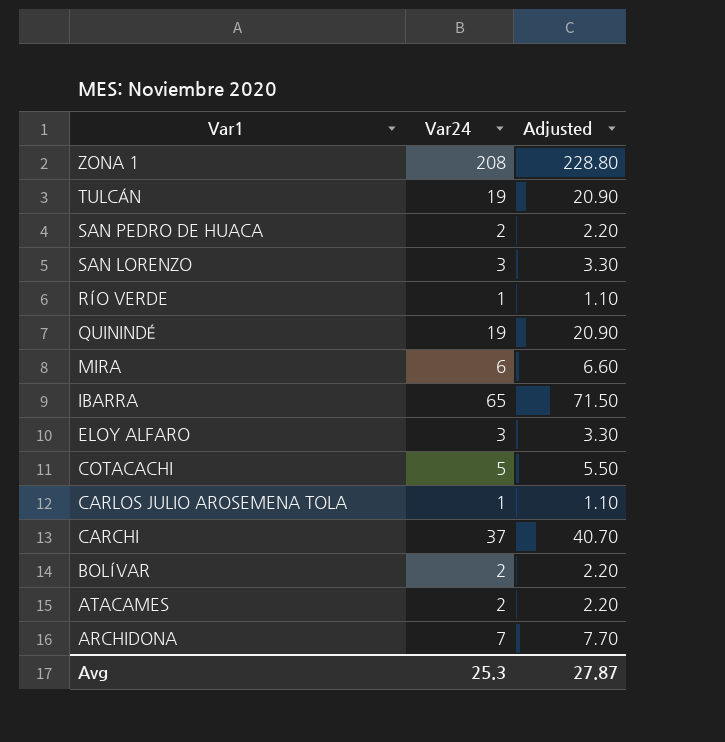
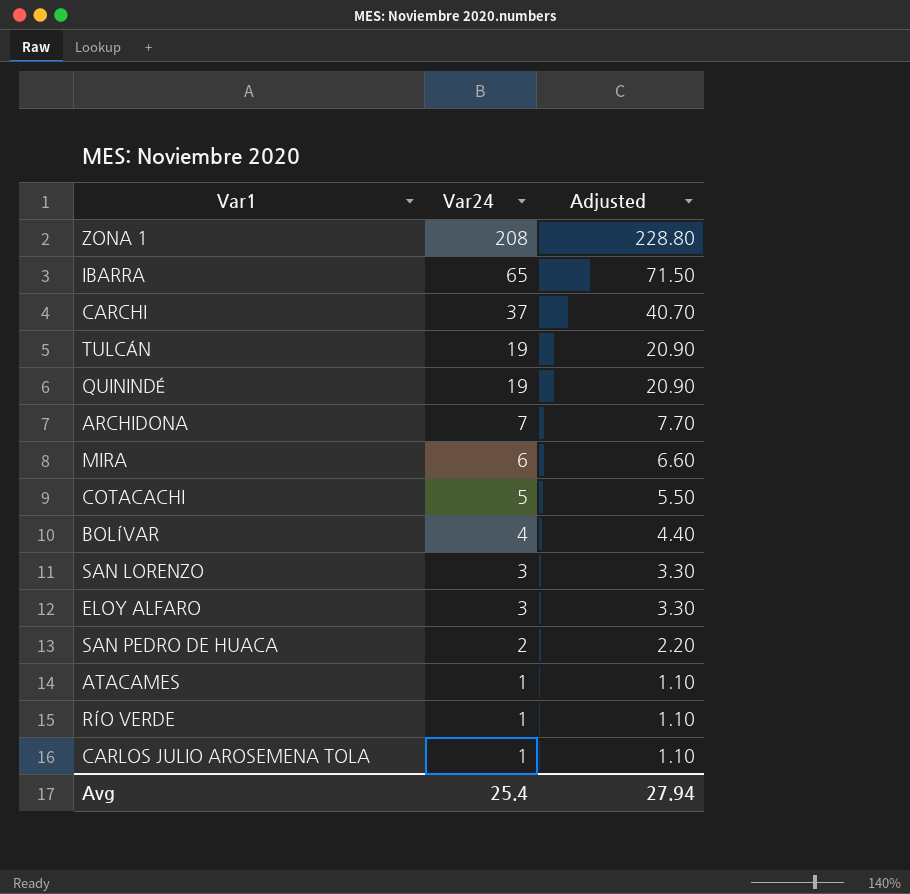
row order: Var1 descending -> Var24 descending
BOLÍVAR | Var24: 2 -> 4
BOLÍVAR | Adjusted: 2.20 -> 4.40
ATACAMES | Var24: 2 -> 1
ATACAMES | Adjusted: 2.20 -> 1.10
Avg | Var24: 25.3 -> 25.4
Avg | Adjusted: 27.87 -> 27.94

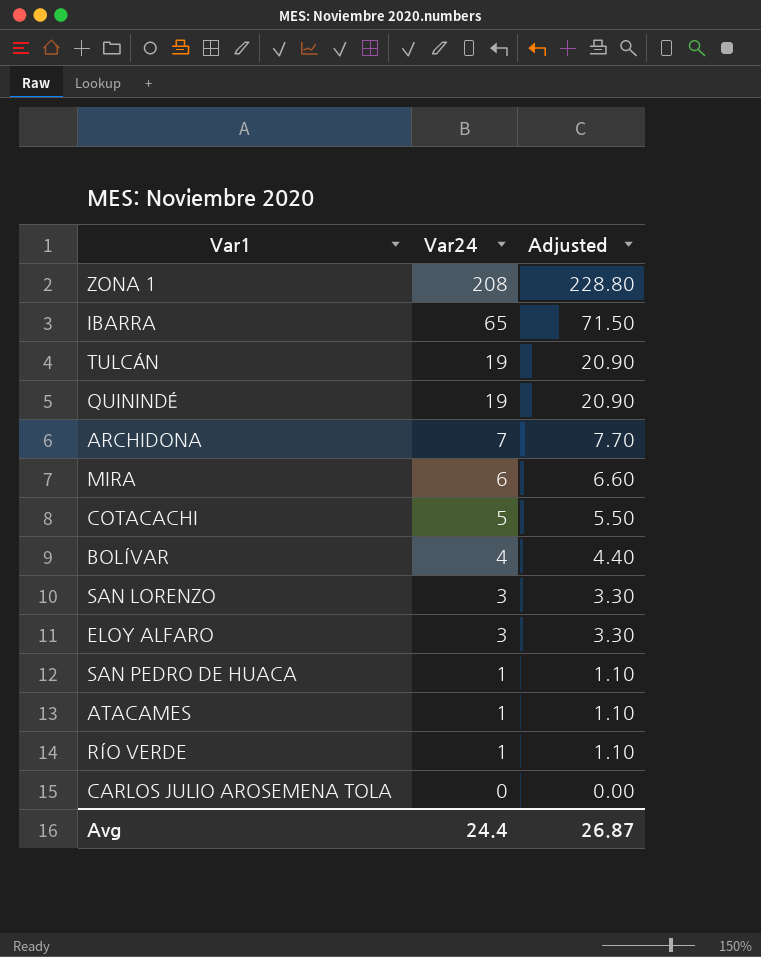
row CARCHI: 37 | 40.70 -> none
SAN PEDRO DE HUACA | Var24: 2 -> 1
SAN PEDRO DE HUACA | Adjusted: 2.20 -> 1.10
CARLOS JULIO AROSEMENA TOLA | Var24: 1 -> 0
CARLOS JULIO AROSEMENA TOLA | Adjusted: 1.10 -> 0.00
Avg | Var24: 25.4 -> 24.4
Avg | Adjusted: 27.94 -> 26.87

